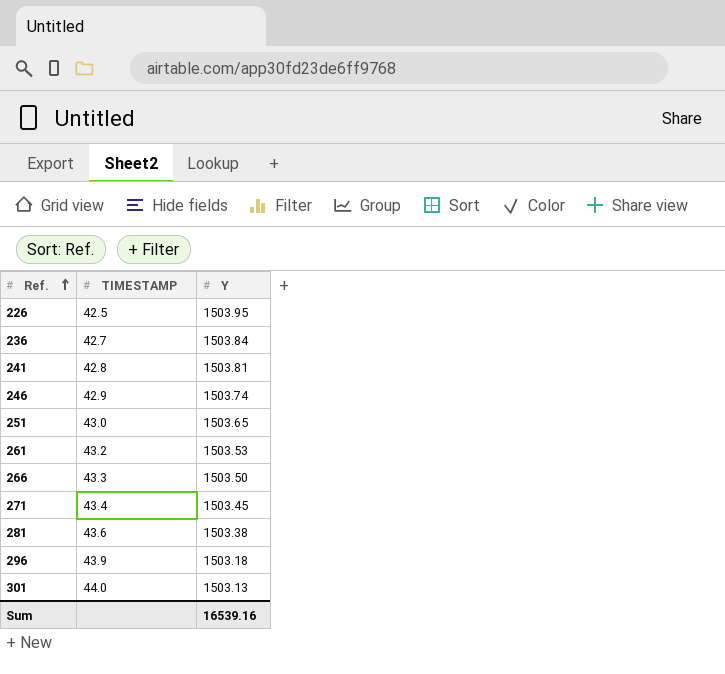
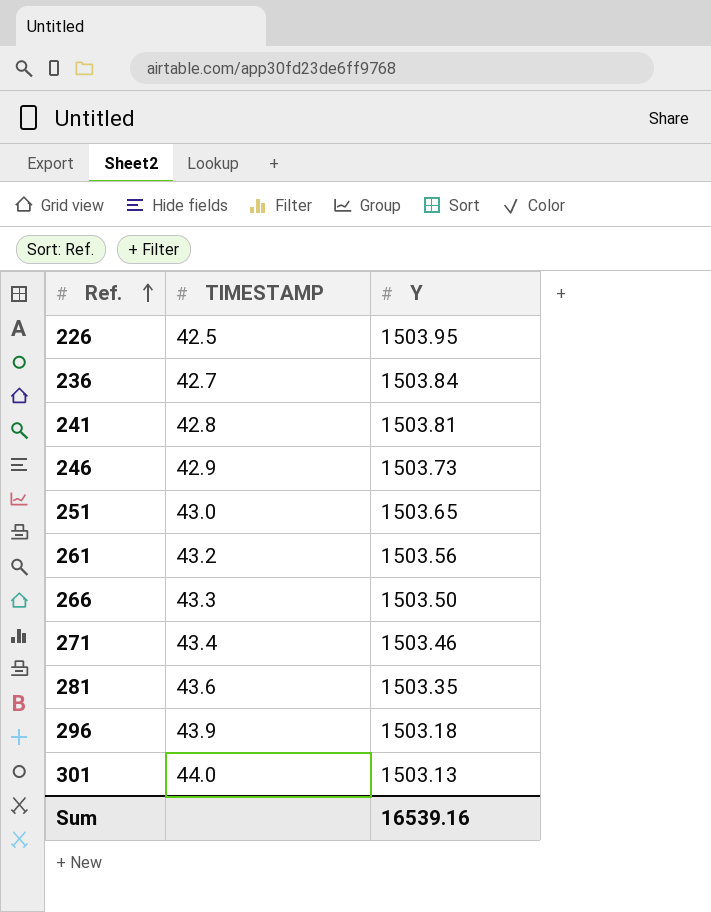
246 | Y: 1503.74 -> 1503.73
261 | Y: 1503.53 -> 1503.56
271 | Y: 1503.45 -> 1503.46
281 | Y: 1503.38 -> 1503.35

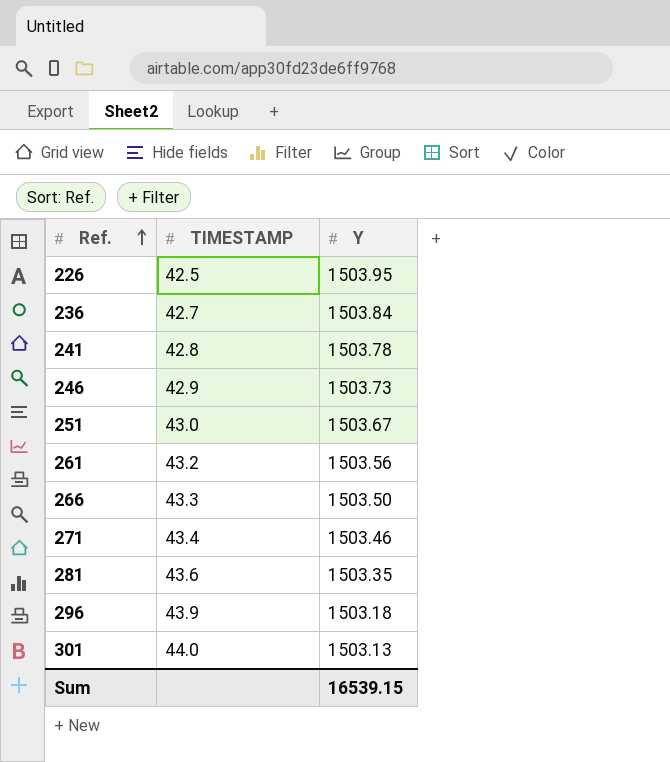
241 | Y: 1503.81 -> 1503.78
251 | Y: 1503.65 -> 1503.67
Sum | Y: 16539.16 -> 16539.15

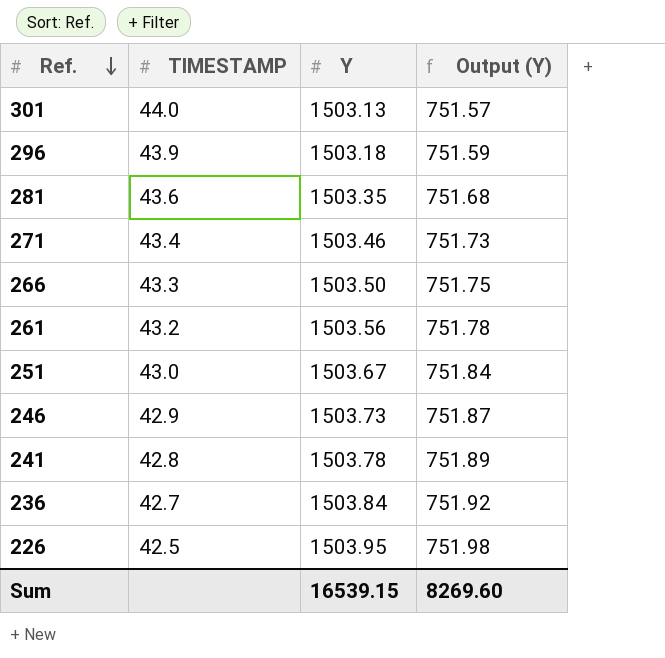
row order: Ref. ascending -> Ref. descending
column Output (Y) | formula: none -> [Y] * 0.5

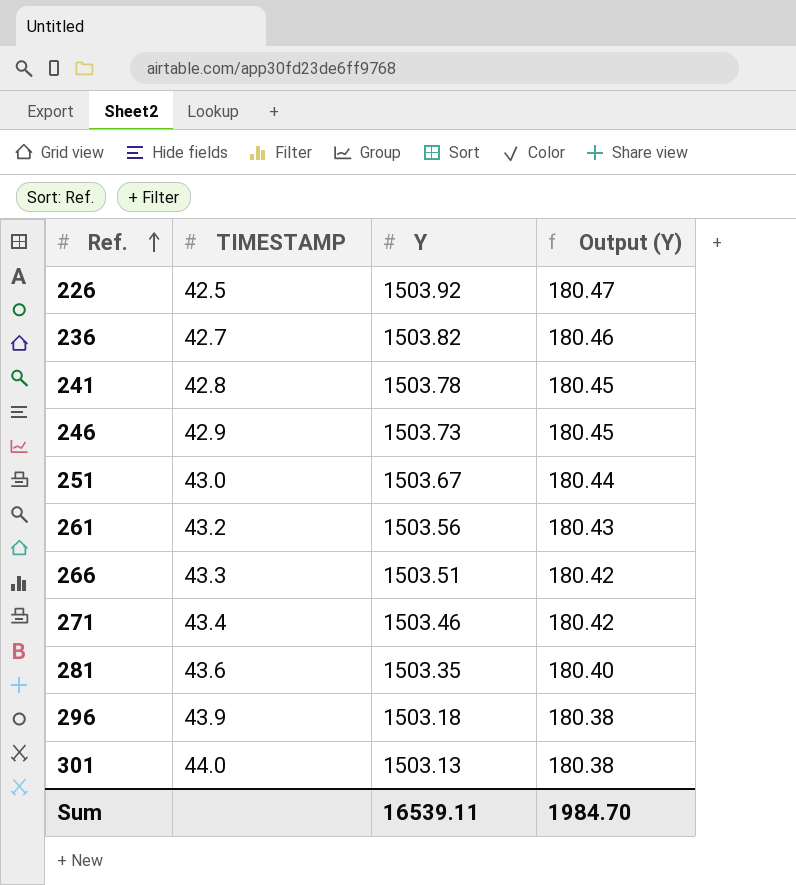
row order: Ref. descending -> Ref. ascending
column Output (Y) | formula: [Y] * 0.5 -> [Y] * 0.12
226 | Y: 1503.95 -> 1503.92
236 | Y: 1503.84 -> 1503.82
266 | Y: 1503.50 -> 1503.51
Sum | Y: 16539.15 -> 16539.11
Sum | Output (Y): 8269.60 -> 1984.70

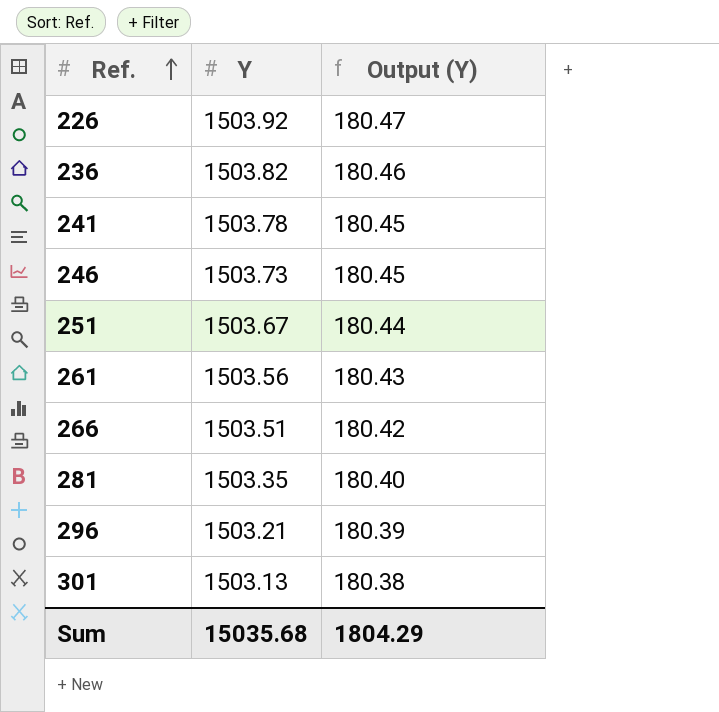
column TIMESTAMP | position: 2 -> none
row 271: 43.4 | 1503.46 | 180.42 -> none
296 | Y: 1503.18 -> 1503.21
296 | Output (Y): 180.38 -> 180.39
Sum | Y: 16539.11 -> 15035.68
Sum | Output (Y): 1984.70 -> 1804.29

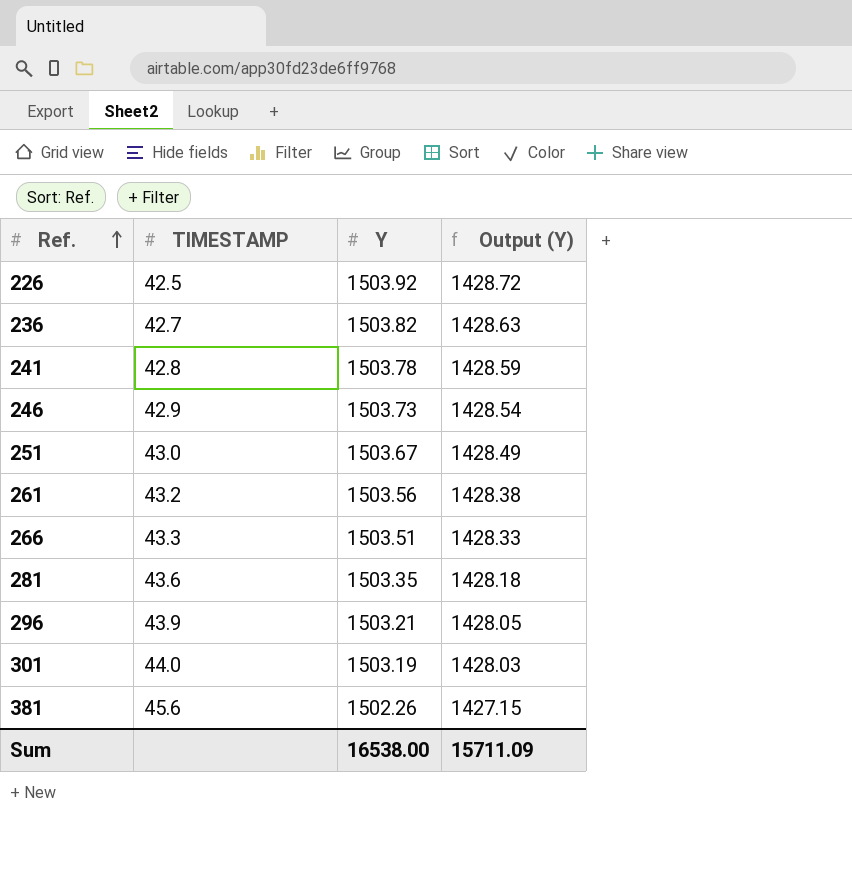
column TIMESTAMP | position: none -> 2
column Output (Y) | formula: [Y] * 0.12 -> [Y] * 0.95
301 | Y: 1503.13 -> 1503.19
row 381: none -> 45.6 | 1502.26 | 1427.15
Sum | Y: 15035.68 -> 16538.00
Sum | Output (Y): 1804.29 -> 15711.09

